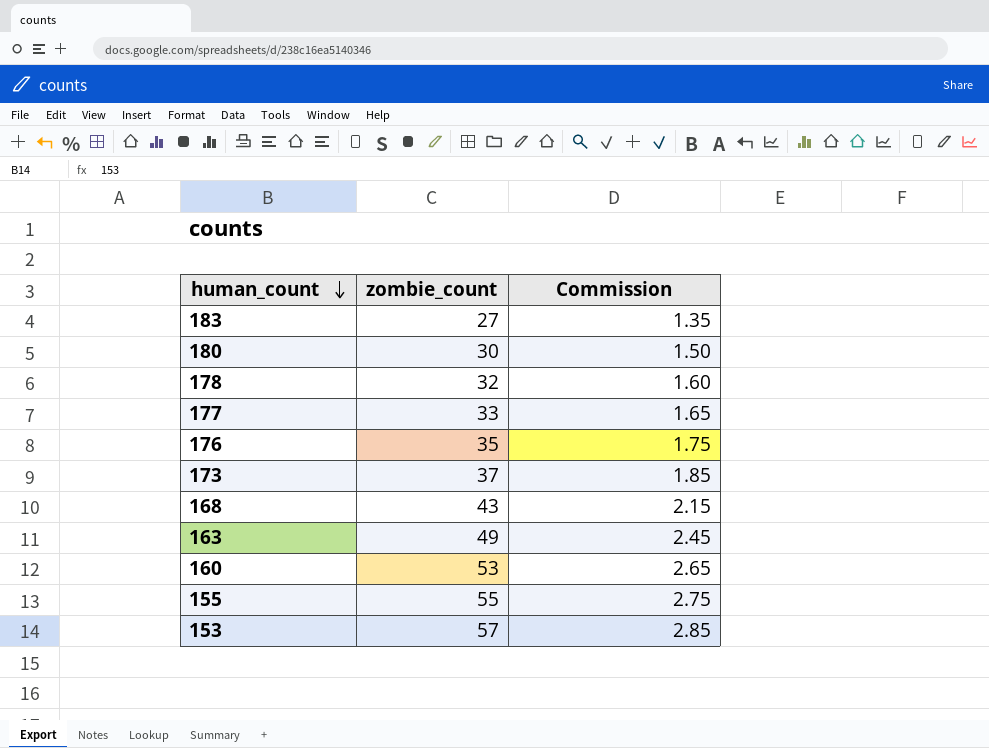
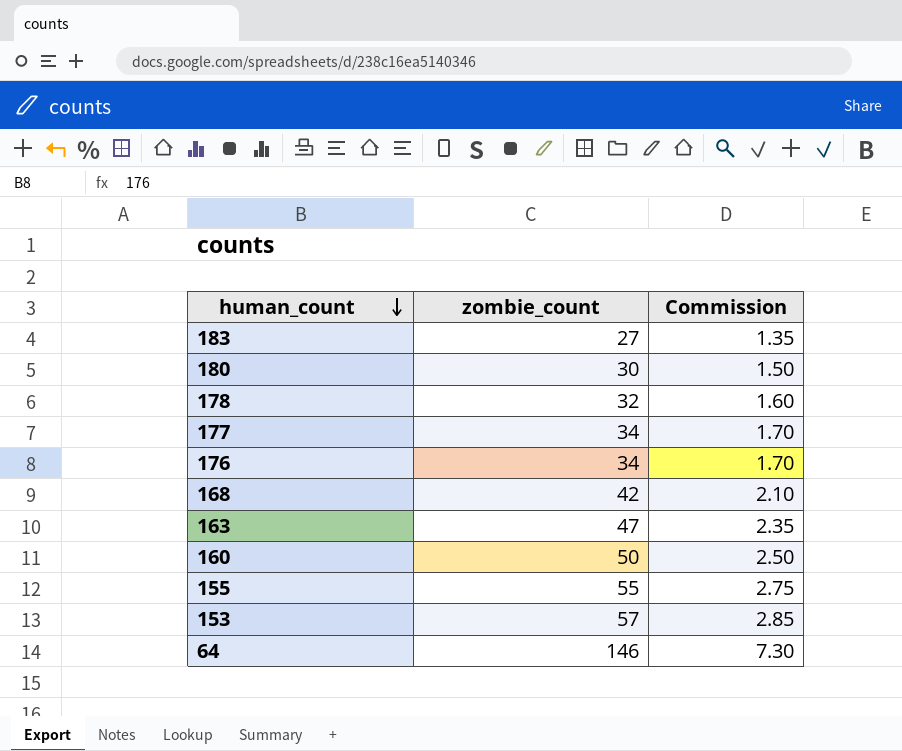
row 173: 37 | 1.85 -> none
177 | zombie_count: 33 -> 34
177 | Commission: 1.65 -> 1.70
176 | zombie_count: 35 -> 34
176 | Commission: 1.75 -> 1.70
168 | zombie_count: 43 -> 42
168 | Commission: 2.15 -> 2.10
163 | zombie_count: 49 -> 47
163 | Commission: 2.45 -> 2.35
160 | zombie_count: 53 -> 50
160 | Commission: 2.65 -> 2.50
row 64: none -> 146 | 7.30

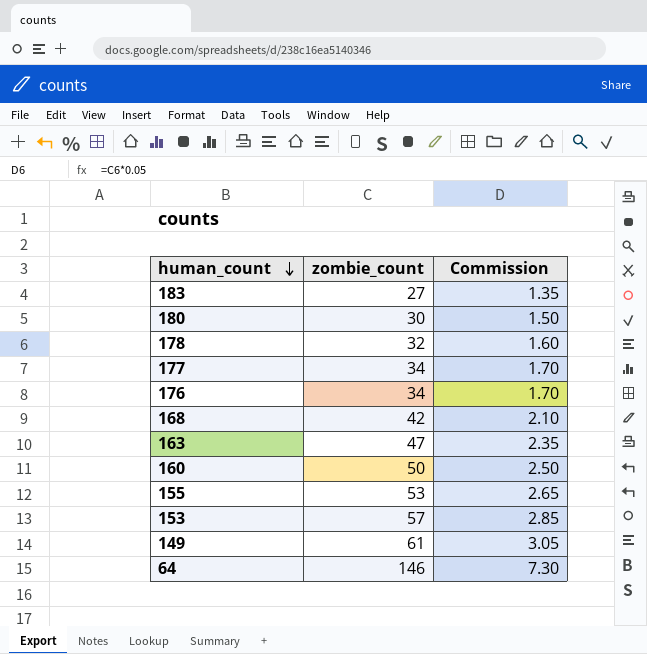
155 | zombie_count: 55 -> 53
155 | Commission: 2.75 -> 2.65
row 149: none -> 61 | 3.05

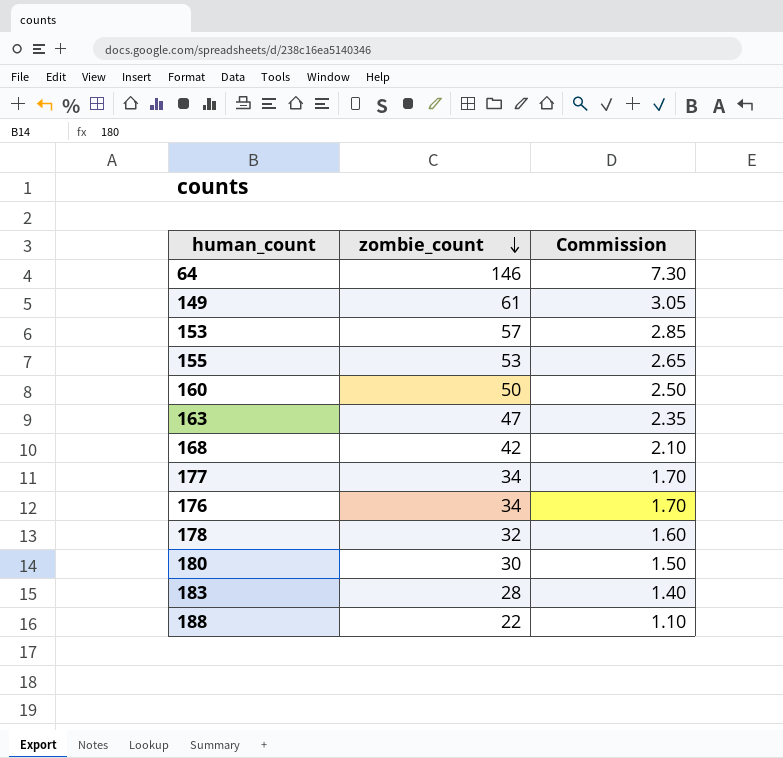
row order: human_count descending -> zombie_count descending
183 | zombie_count: 27 -> 28
183 | Commission: 1.35 -> 1.40
row 188: none -> 22 | 1.10

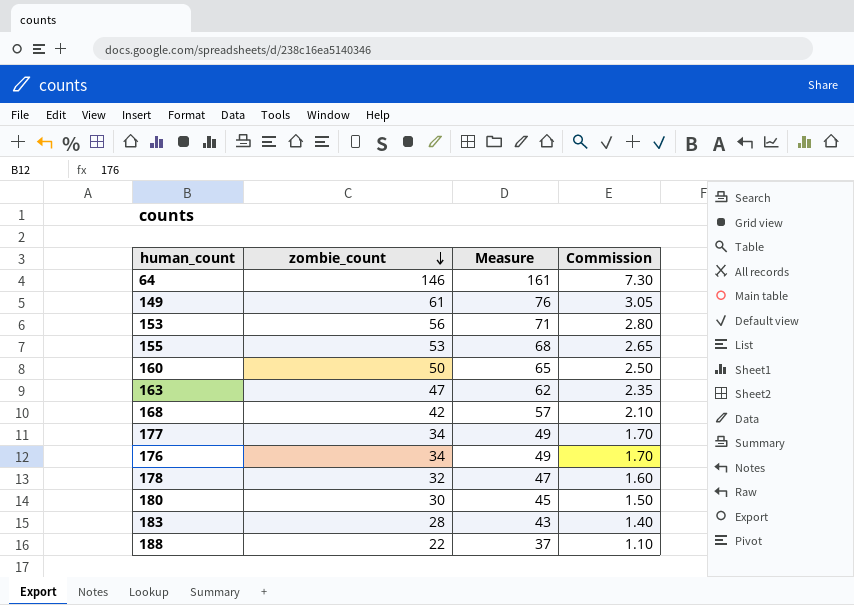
column Measure | formula: none -> [zombie_count] + 15
153 | zombie_count: 57 -> 56
153 | Commission: 2.85 -> 2.80

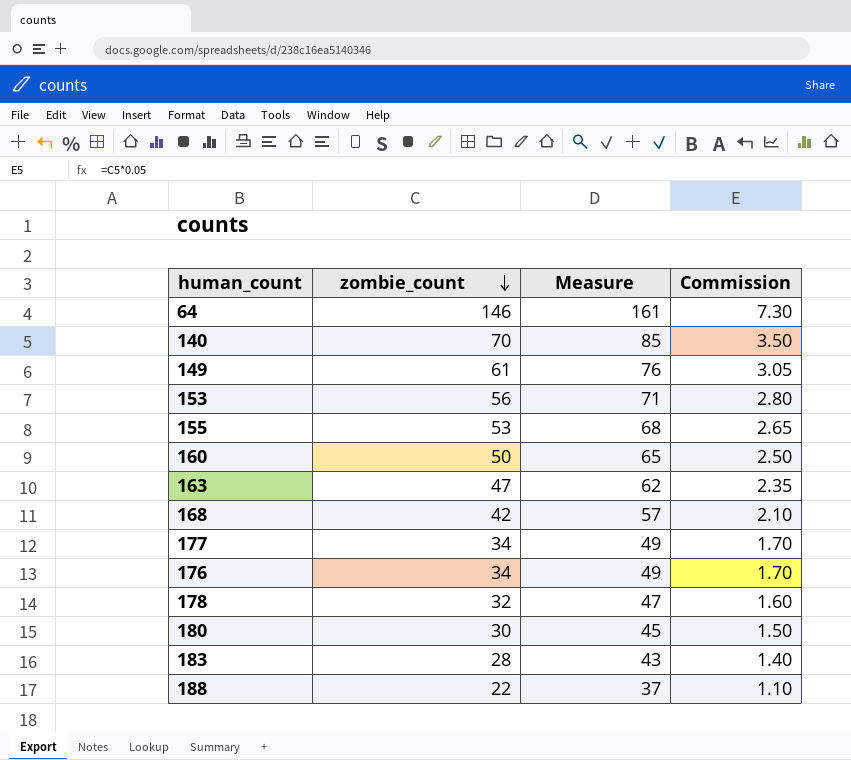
row 140: none -> 70 | 85 | 3.50

